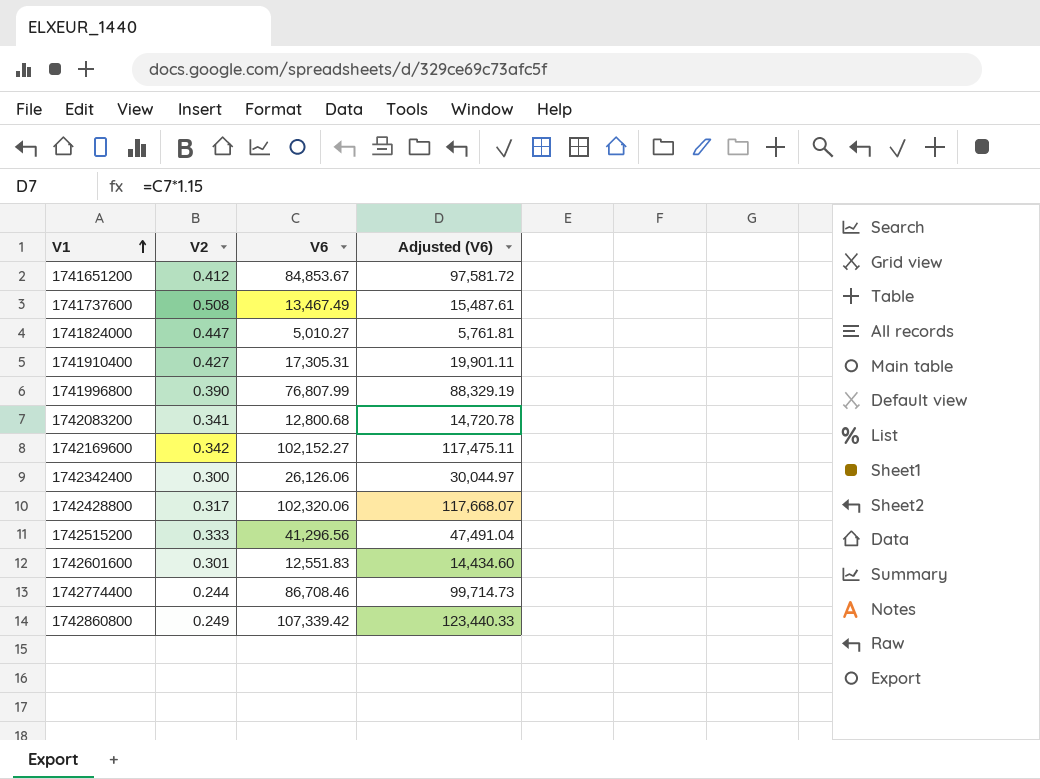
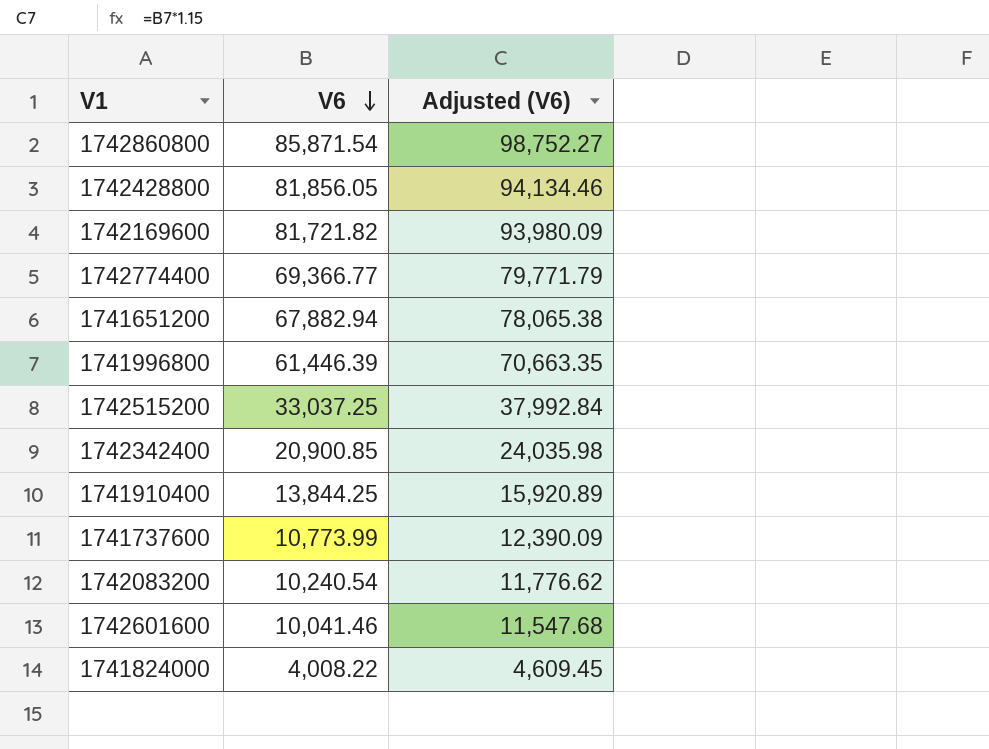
row order: V1 ascending -> V6 descending
column V2 | position: 2 -> none
1742860800 | V6: 107,339.42 -> 85,871.54
1742860800 | Adjusted (V6): 123,440.33 -> 98,752.27
1742428800 | V6: 102,320.06 -> 81,856.05
1742428800 | Adjusted (V6): 117,668.07 -> 94,134.46
1742169600 | V6: 102,152.27 -> 81,721.82
1742169600 | Adjusted (V6): 117,475.11 -> 93,980.09
1742774400 | V6: 86,708.46 -> 69,366.77
1742774400 | Adjusted (V6): 99,714.73 -> 79,771.79
1741651200 | V6: 84,853.67 -> 67,882.94
1741651200 | Adjusted (V6): 97,581.72 -> 78,065.38
1741996800 | V6: 76,807.99 -> 61,446.39
1741996800 | Adjusted (V6): 88,329.19 -> 70,663.35
1742515200 | V6: 41,296.56 -> 33,037.25
1742515200 | Adjusted (V6): 47,491.04 -> 37,992.84
1742342400 | V6: 26,126.06 -> 20,900.85
1742342400 | Adjusted (V6): 30,044.97 -> 24,035.98
1741910400 | V6: 17,305.31 -> 13,844.25
1741910400 | Adjusted (V6): 19,901.11 -> 15,920.89
1741737600 | V6: 13,467.49 -> 10,773.99
1741737600 | Adjusted (V6): 15,487.61 -> 12,390.09
1742083200 | V6: 12,800.68 -> 10,240.54
1742083200 | Adjusted (V6): 14,720.78 -> 11,776.62
1742601600 | V6: 12,551.83 -> 10,041.46
1742601600 | Adjusted (V6): 14,434.60 -> 11,547.68
1741824000 | V6: 5,010.27 -> 4,008.22
1741824000 | Adjusted (V6): 5,761.81 -> 4,609.45

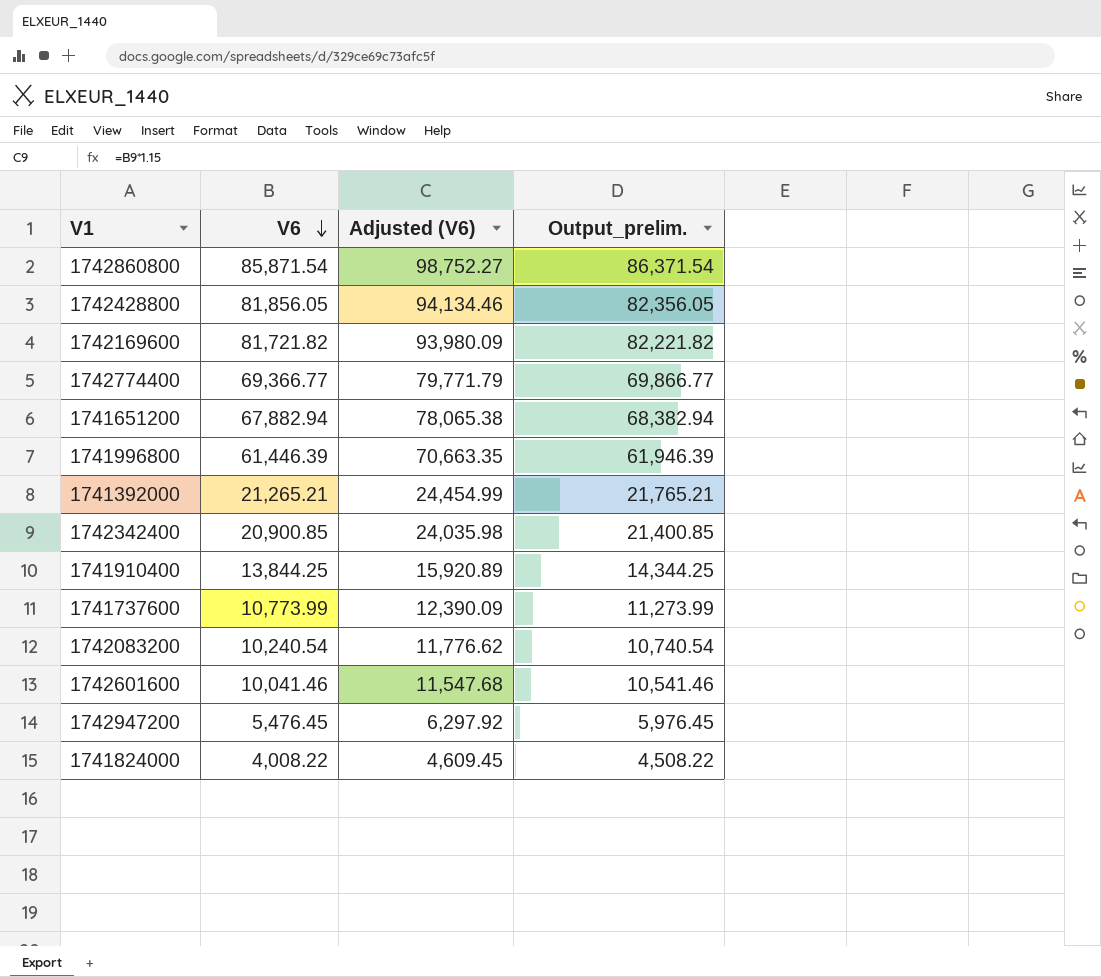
column Output_prelim. | formula: none -> [V6] + 500
row 1742515200: 33,037.25 | 37,992.84 -> none
row 1741392000: none -> 21,265.21 | 24,454.99 | 21,765.21
row 1742947200: none -> 5,476.45 | 6,297.92 | 5,976.45

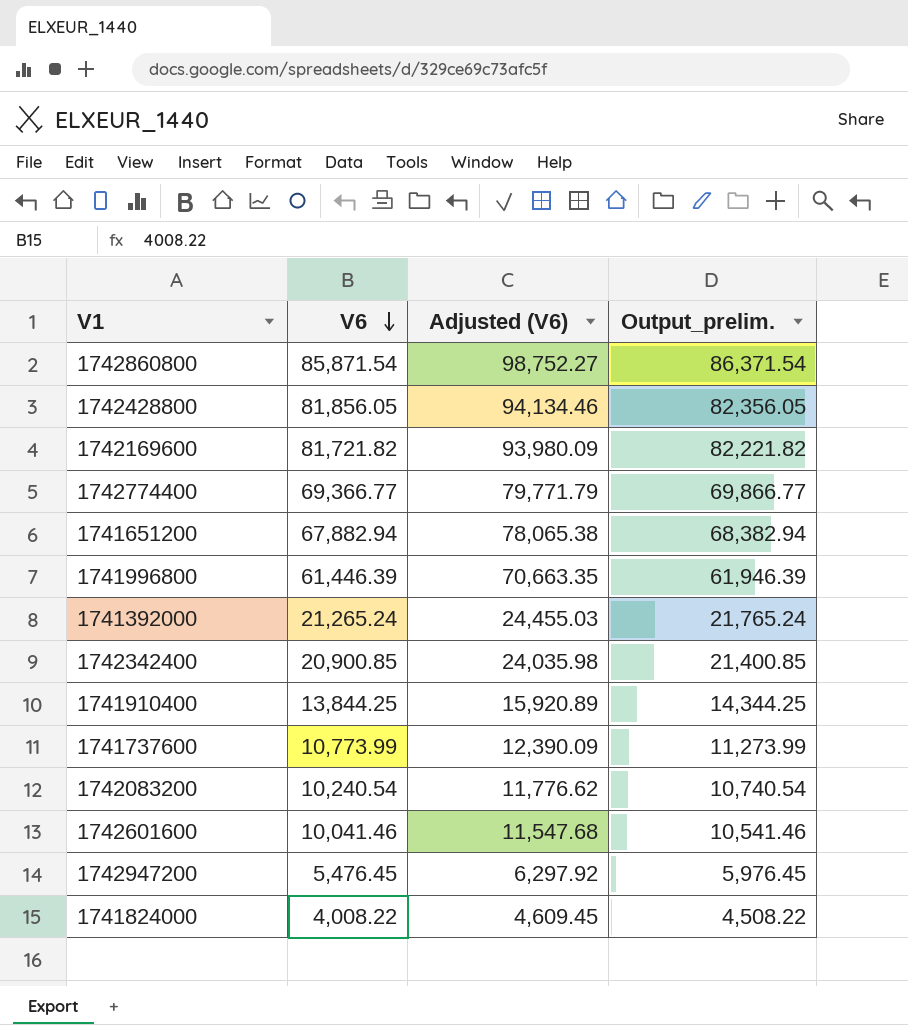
1741392000 | V6: 21,265.21 -> 21,265.24
1741392000 | Adjusted (V6): 24,454.99 -> 24,455.03
1741392000 | Output_prelim.: 21,765.21 -> 21,765.24

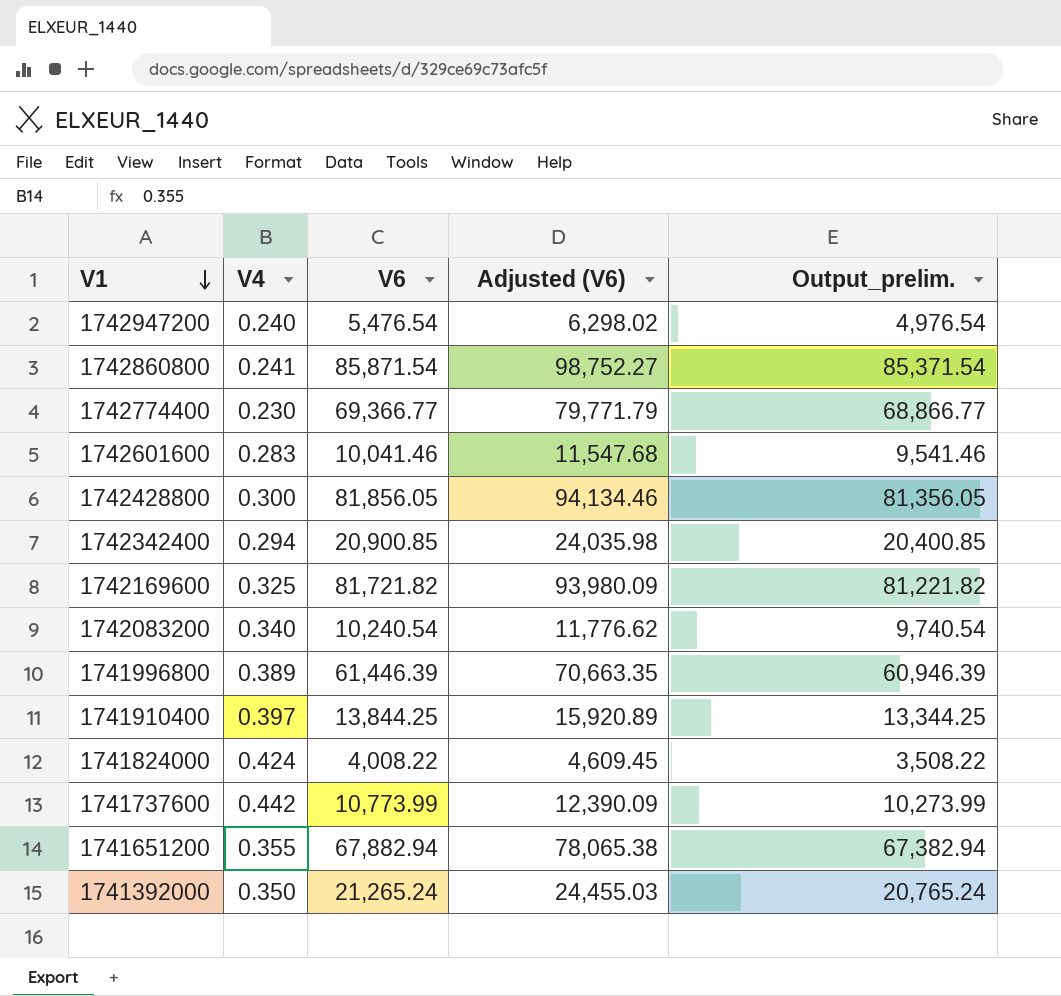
row order: V6 descending -> V1 descending
column V4 | position: none -> 2
column Output_prelim. | formula: [V6] + 500 -> [V6] - 500
1742947200 | V6: 5,476.45 -> 5,476.54
1742947200 | Adjusted (V6): 6,297.92 -> 6,298.02

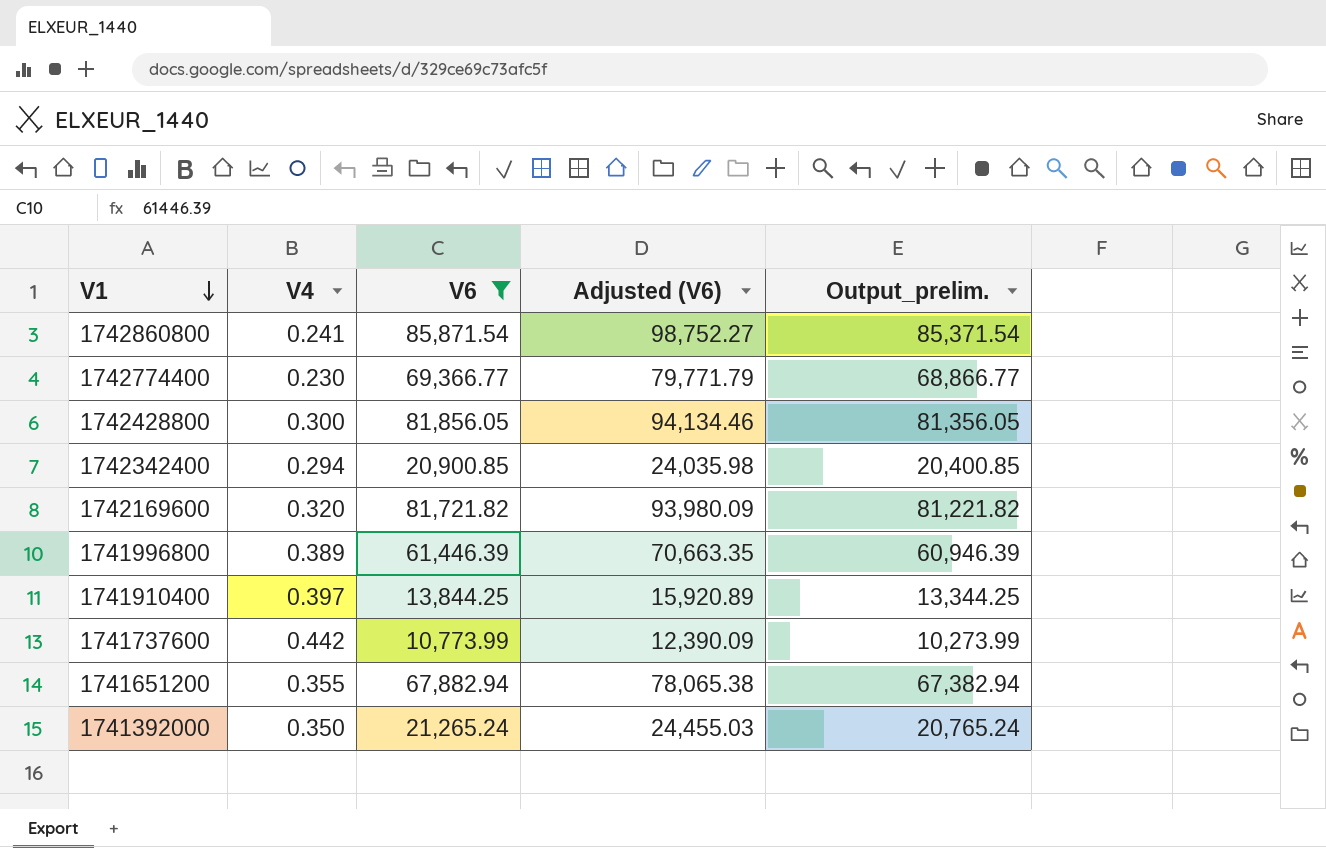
filter: none -> V6 >= 10,773.99
1742169600 | V4: 0.325 -> 0.320

